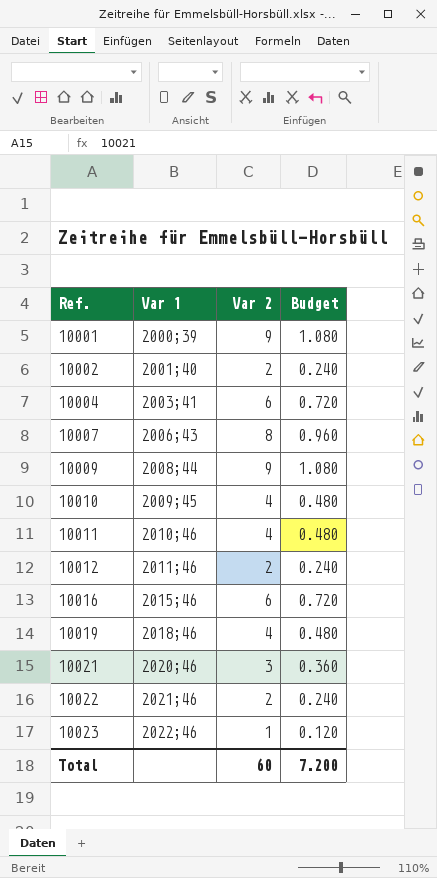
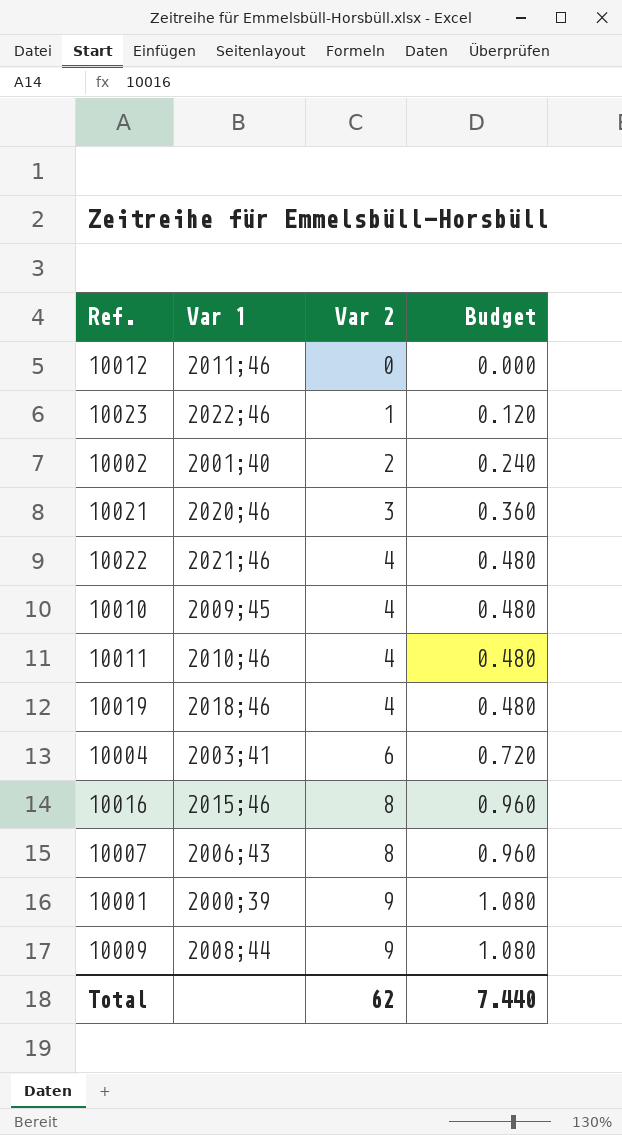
row order: Ref. ascending -> Var 2 ascending
10012 | Var 2: 2 -> 0
10012 | Budget: 0.240 -> 0.000
10022 | Var 2: 2 -> 4
10022 | Budget: 0.240 -> 0.480
10016 | Var 2: 6 -> 8
10016 | Budget: 0.720 -> 0.960
Total | Var 2: 60 -> 62
Total | Budget: 7.200 -> 7.440

